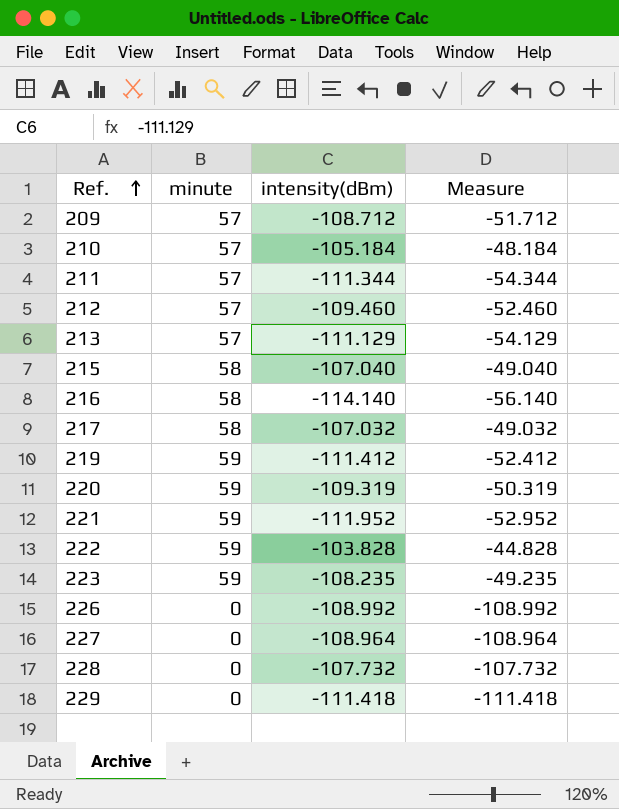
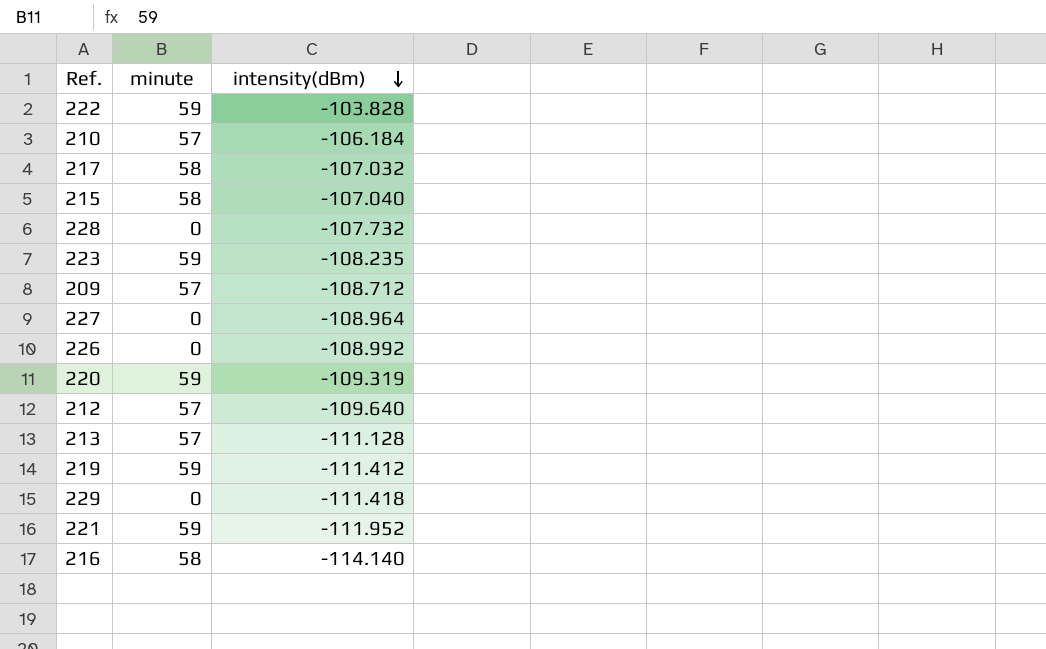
row order: Ref. ascending -> intensity(dBm) descending
column Measure | formula: [minute] + [intensity(dBm)] -> none
row 211: 57 | -111.344 | -54.344 -> none
210 | intensity(dBm): -105.184 -> -106.184
212 | intensity(dBm): -109.460 -> -109.640
213 | intensity(dBm): -111.129 -> -111.128

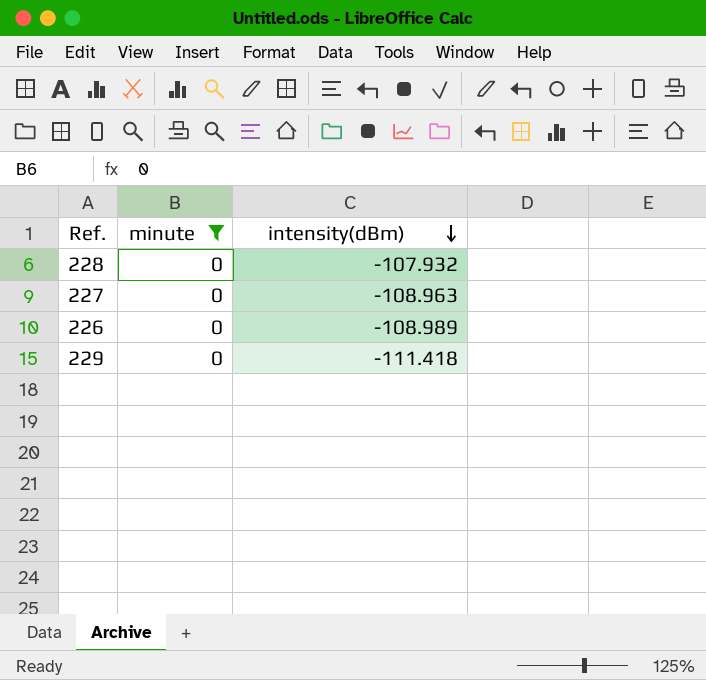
filter: none -> minute = 0
228 | intensity(dBm): -107.732 -> -107.932
227 | intensity(dBm): -108.964 -> -108.963
226 | intensity(dBm): -108.992 -> -108.989

